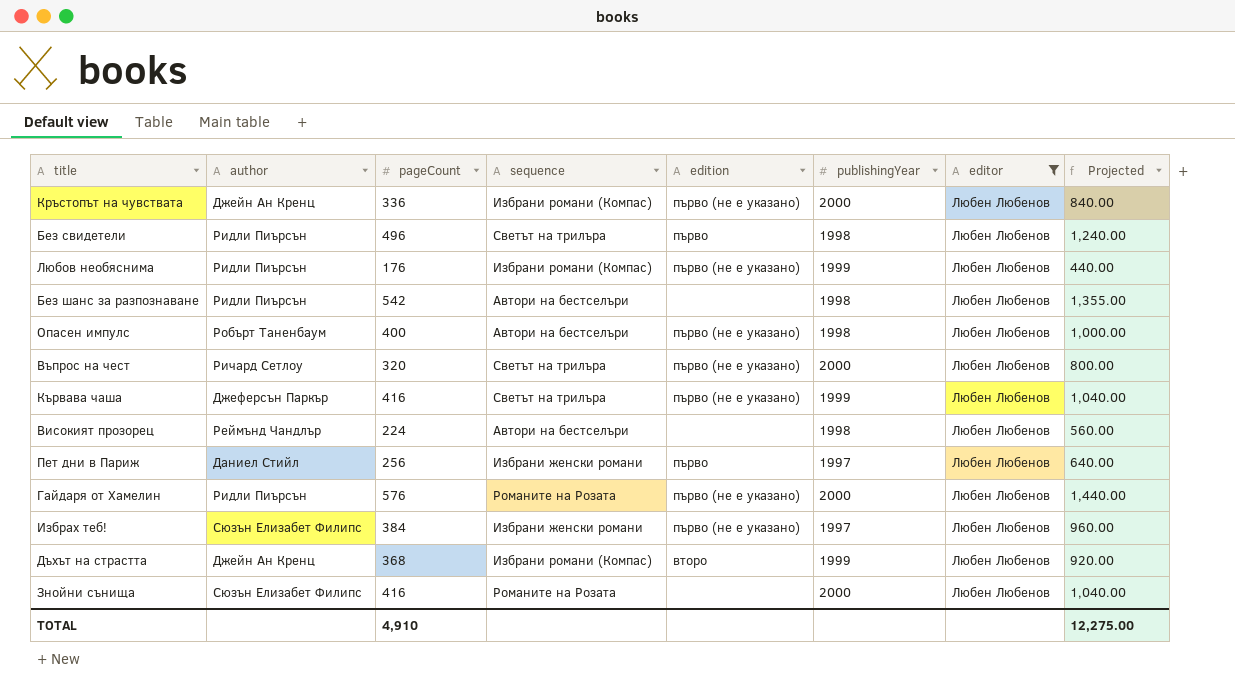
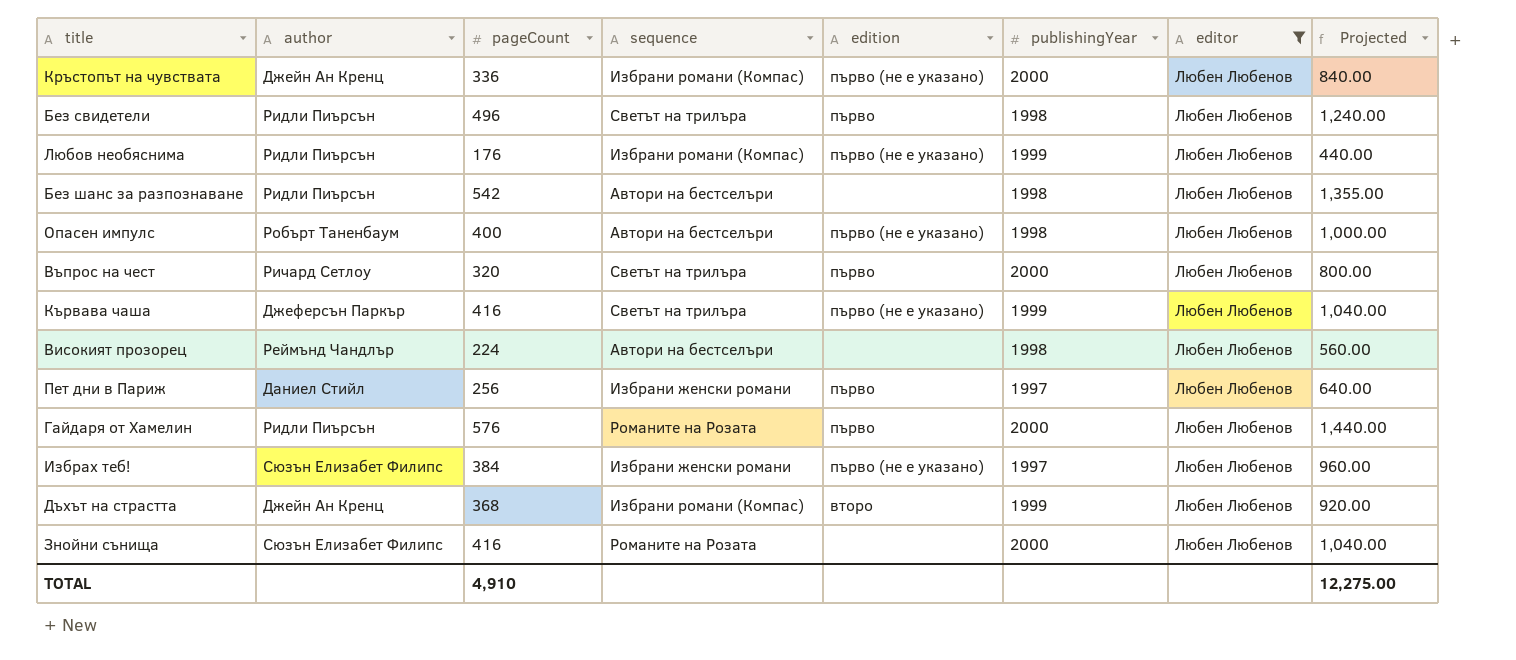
Въпрос на чест | edition: първо (не е указано) -> първо
Гайдаря от Хамелин | edition: първо (не е указано) -> първо

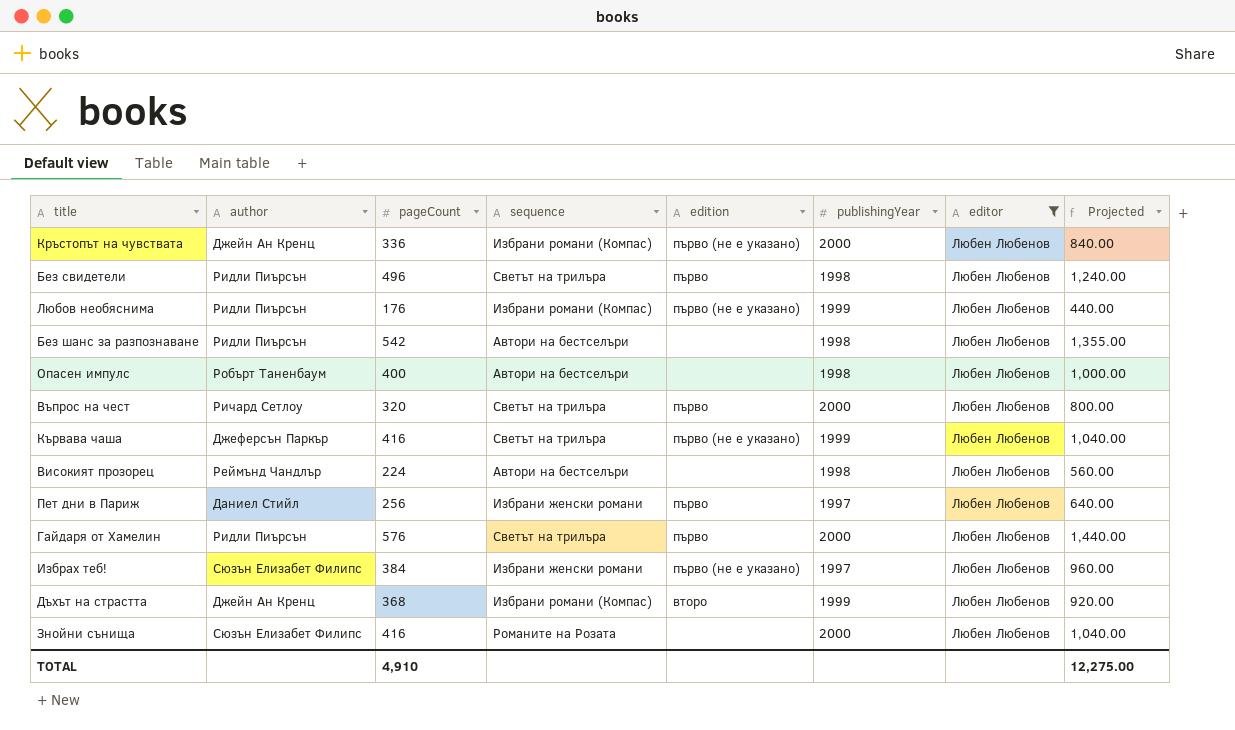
Опасен импулс | edition: първо (не е указано) -> none
Гайдаря от Хамелин | sequence: Романите на Розата -> Светът на трилъра

